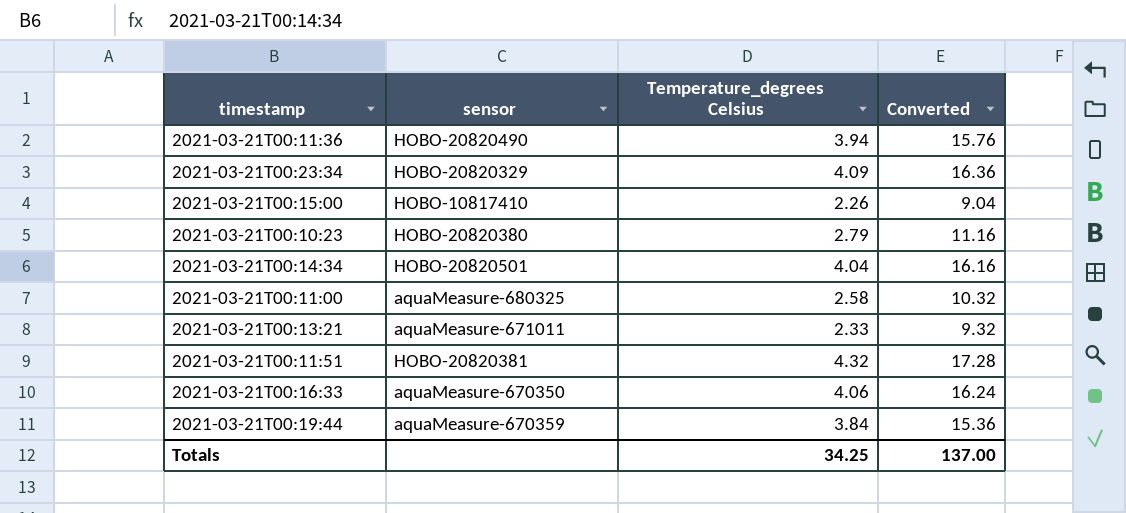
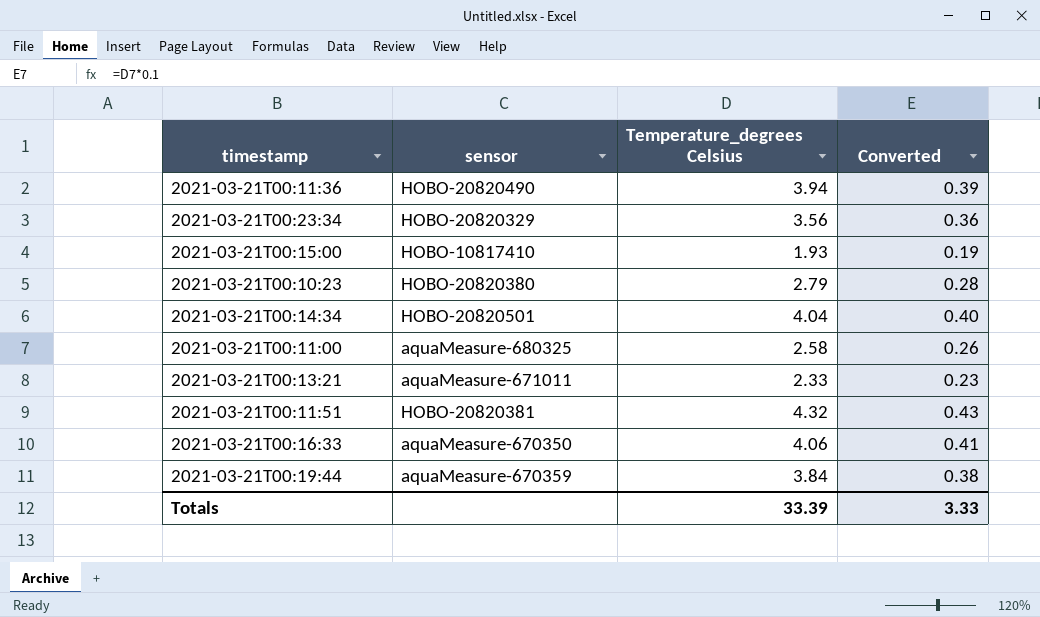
column Converted | formula: [Temperature_degrees Celsius] * 4 -> [Temperature_degrees Celsius] * 0.1
2021-03-21T00:23:34 | Temperature_degrees Celsius: 4.09 -> 3.56
2021-03-21T00:15:00 | Temperature_degrees Celsius: 2.26 -> 1.93
Totals | Temperature_degrees Celsius: 34.25 -> 33.39
Totals | Converted: 137.00 -> 3.33

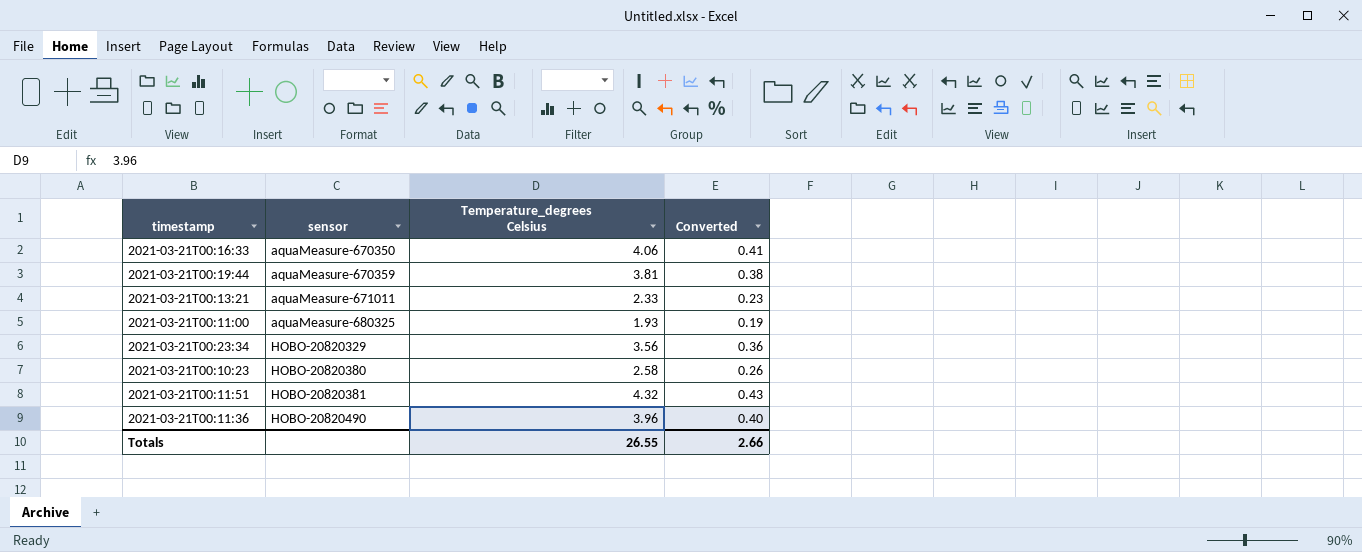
row order: none -> sensor ascending
row 2021-03-21T00:15:00: HOBO-10817410 | 1.93 | 0.19 -> none
row 2021-03-21T00:14:34: HOBO-20820501 | 4.04 | 0.40 -> none
2021-03-21T00:19:44 | Temperature_degrees Celsius: 3.84 -> 3.81
2021-03-21T00:11:00 | Temperature_degrees Celsius: 2.58 -> 1.93
2021-03-21T00:11:00 | Converted: 0.26 -> 0.19
2021-03-21T00:10:23 | Temperature_degrees Celsius: 2.79 -> 2.58
2021-03-21T00:10:23 | Converted: 0.28 -> 0.26
2021-03-21T00:11:36 | Temperature_degrees Celsius: 3.94 -> 3.96
2021-03-21T00:11:36 | Converted: 0.39 -> 0.40
Totals | Temperature_degrees Celsius: 33.39 -> 26.55
Totals | Converted: 3.33 -> 2.66

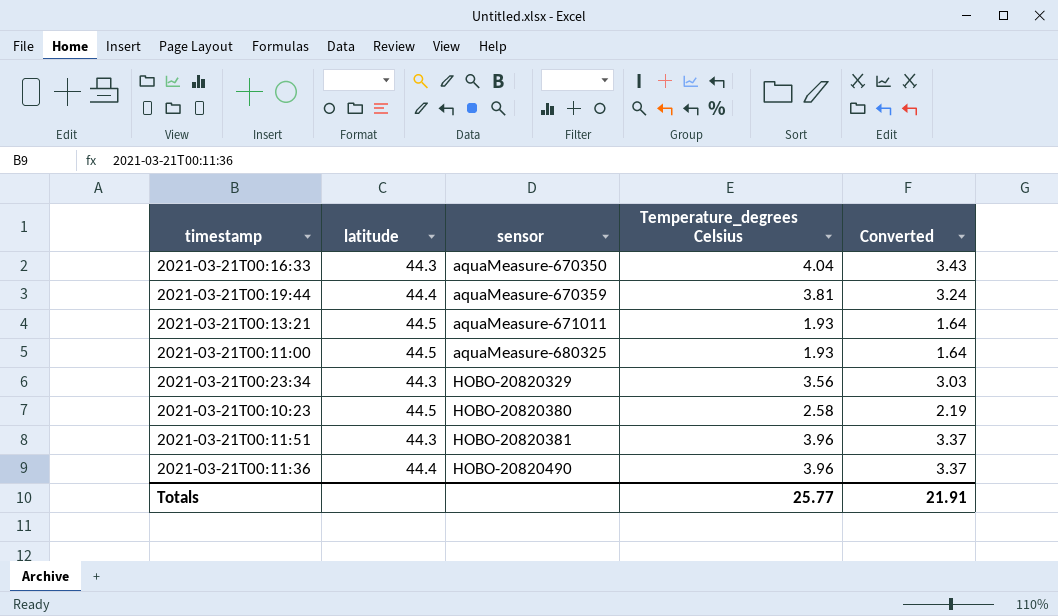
column latitude | position: none -> 2
column Converted | formula: [Temperature_degrees Celsius] * 0.1 -> [Temperature_degrees Celsius] * 0.85
2021-03-21T00:16:33 | Temperature_degrees Celsius: 4.06 -> 4.04
2021-03-21T00:13:21 | Temperature_degrees Celsius: 2.33 -> 1.93
2021-03-21T00:11:51 | Temperature_degrees Celsius: 4.32 -> 3.96
Totals | Temperature_degrees Celsius: 26.55 -> 25.77
Totals | Converted: 2.66 -> 21.91

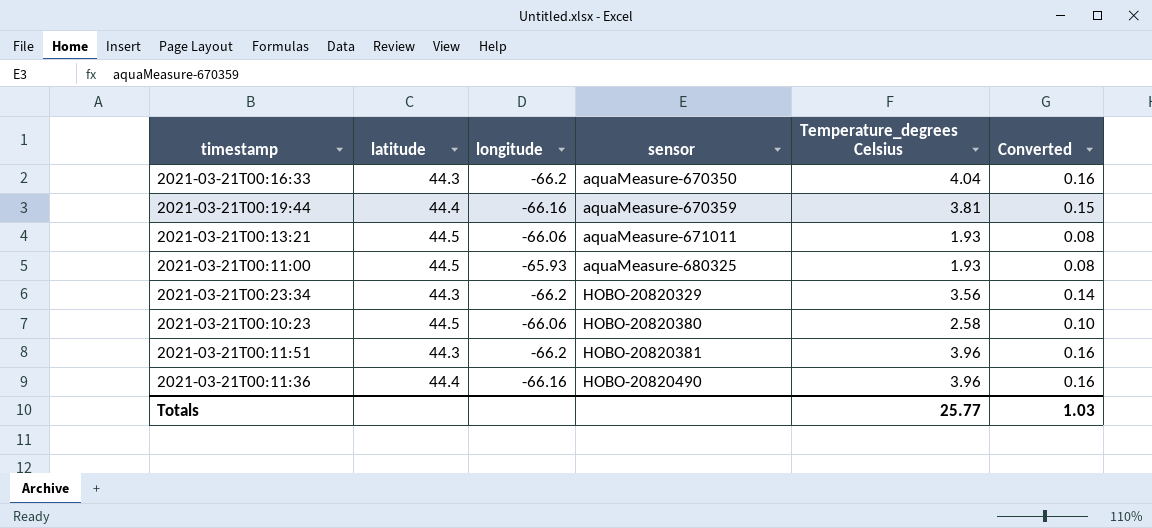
column longitude | position: none -> 3
column Converted | formula: [Temperature_degrees Celsius] * 0.85 -> [Temperature_degrees Celsius] * 0.04
Totals | Converted: 21.91 -> 1.03

